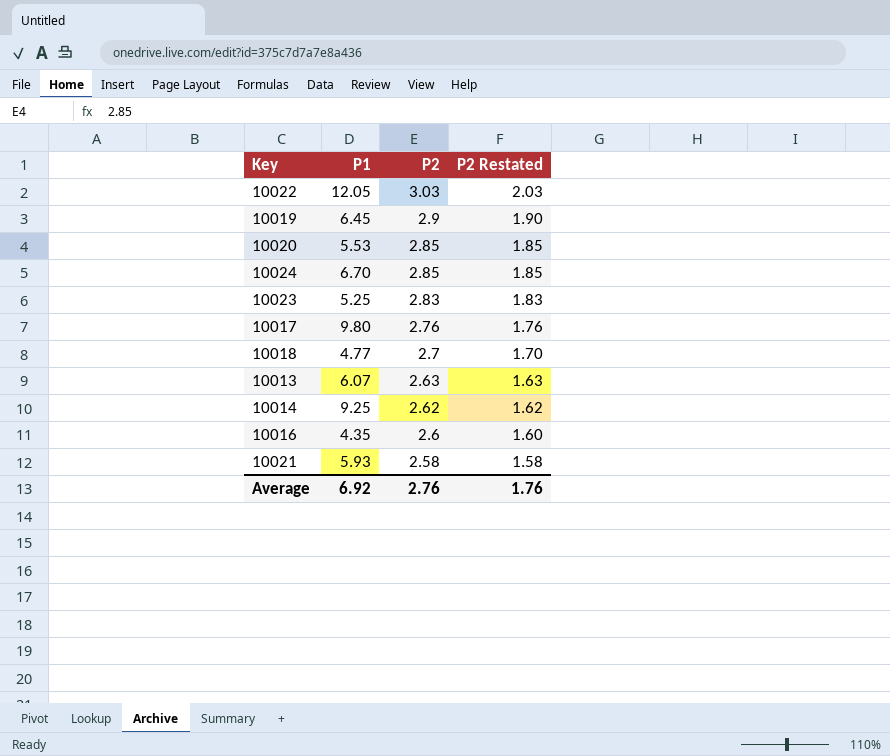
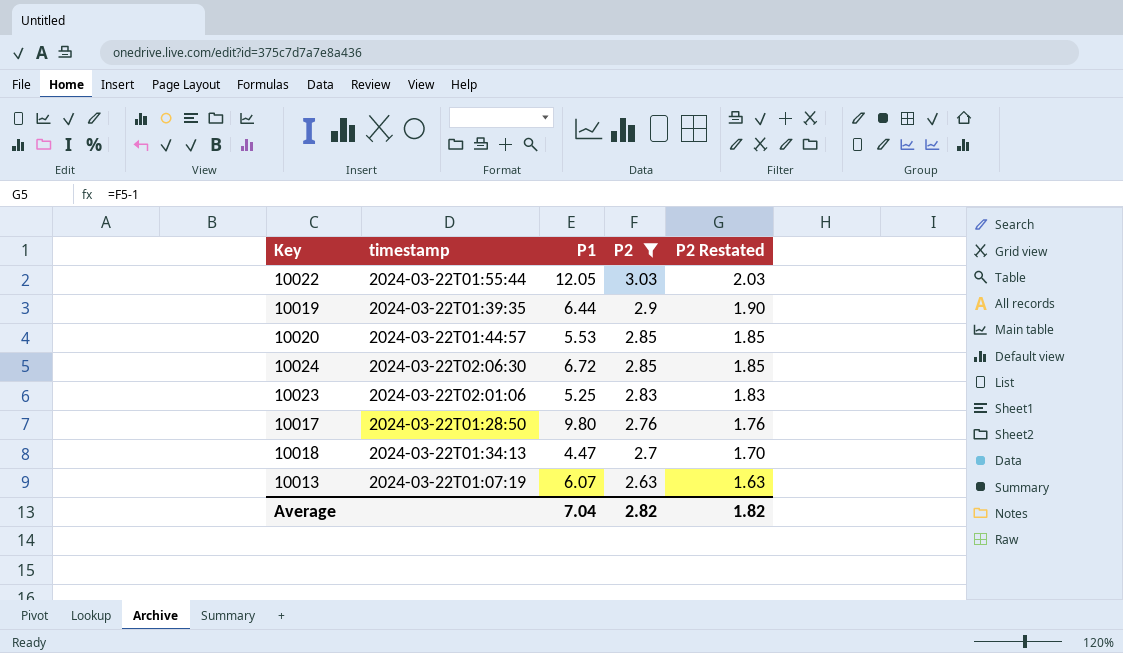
filter: none -> P2 >= 2.63
column timestamp | position: none -> 2
10019 | P1: 6.45 -> 6.44
10024 | P1: 6.70 -> 6.72
10018 | P1: 4.77 -> 4.47
Average | P1: 6.92 -> 7.04
Average | P2: 2.76 -> 2.82
Average | P2 Restated: 1.76 -> 1.82

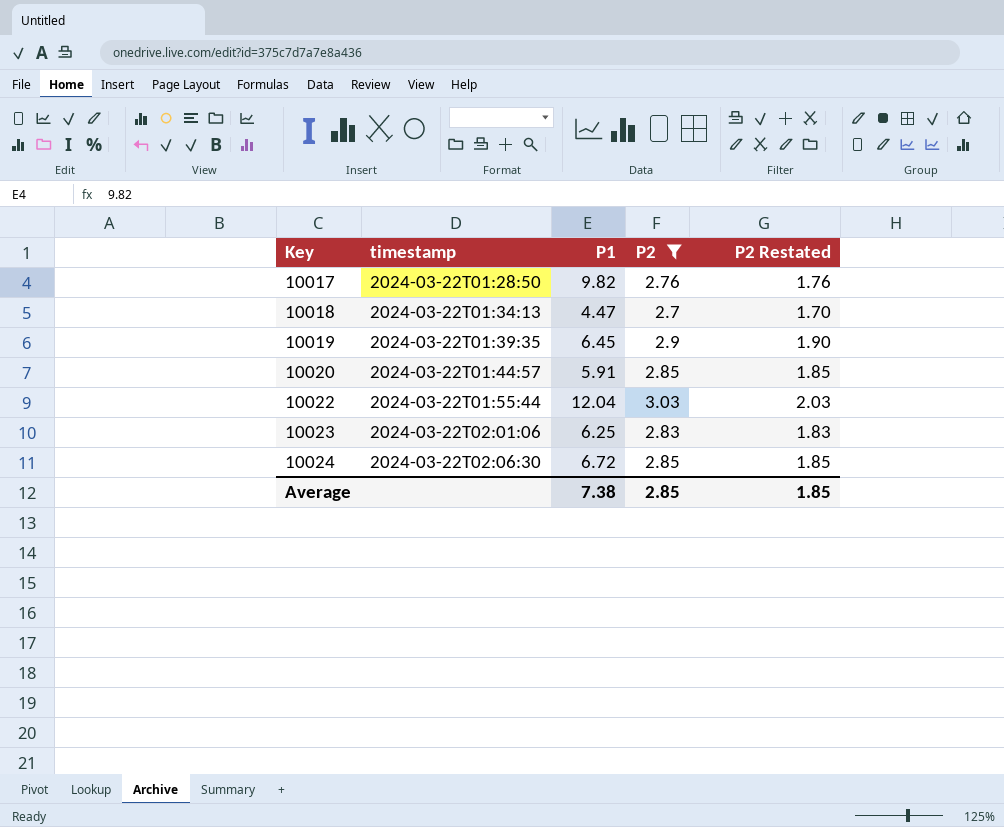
row order: P2 descending -> Key ascending
row 10013: 2024-03-22T01:07:19 | 6.07 | 2.63 | 1.63 -> none
10017 | P1: 9.80 -> 9.82
10019 | P1: 6.44 -> 6.45
10020 | P1: 5.53 -> 5.91
10022 | P1: 12.05 -> 12.04
10023 | P1: 5.25 -> 6.25
Average | P1: 7.04 -> 7.38
Average | P2: 2.82 -> 2.85
Average | P2 Restated: 1.82 -> 1.85

